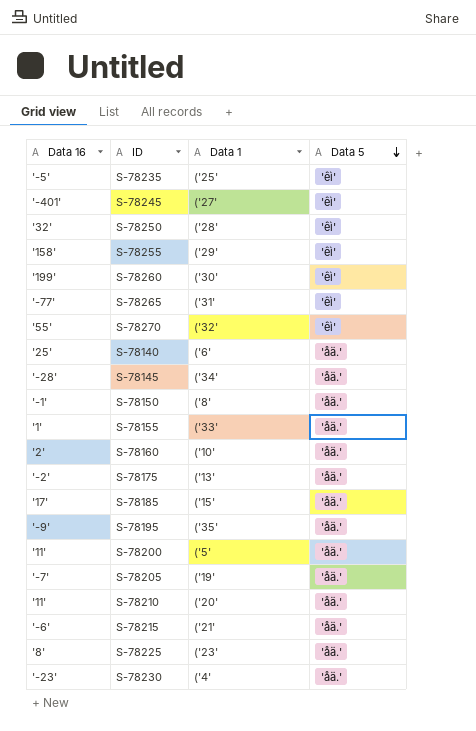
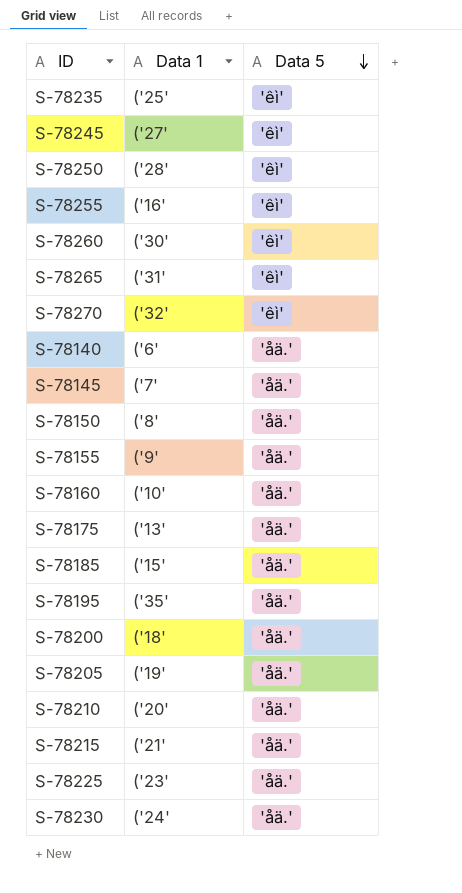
column Data 16 | position: 1 -> none
S-78255 | Data 1: ('29' -> ('16'
S-78145 | Data 1: ('34' -> ('7'
S-78155 | Data 1: ('33' -> ('9'
S-78200 | Data 1: ('5' -> ('18'
S-78230 | Data 1: ('4' -> ('24'

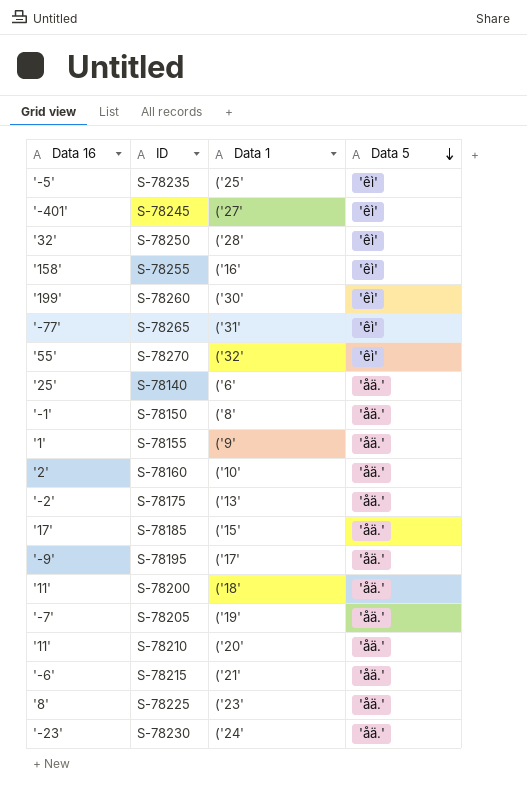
column Data 16 | position: none -> 1
row S-78145: ('7' | 'åä.' -> none
S-78195 | Data 1: ('35' -> ('17'

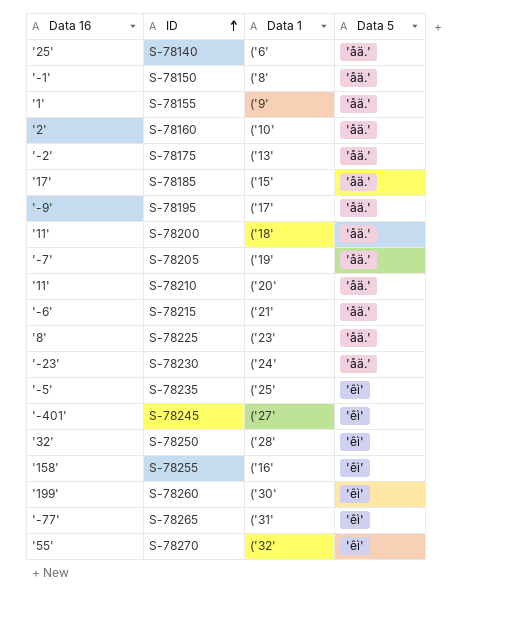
row order: Data 5 descending -> ID ascending

